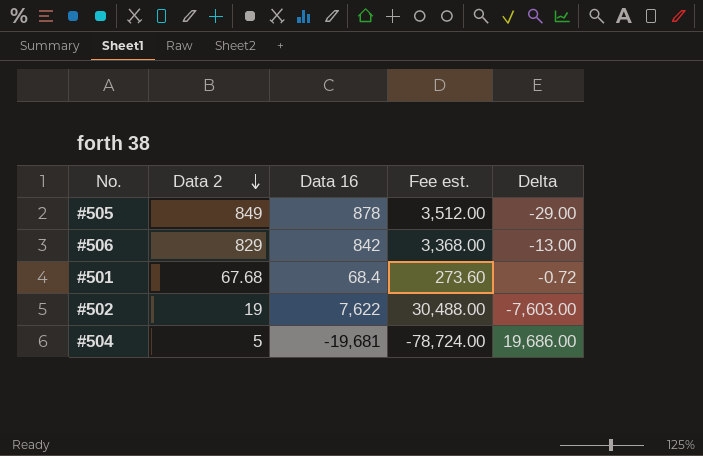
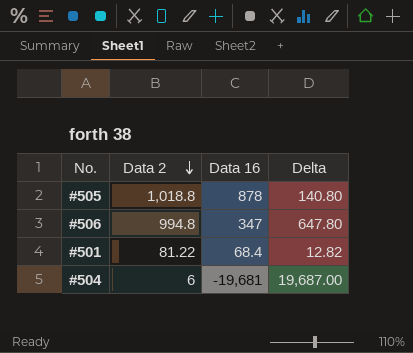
column Fee est. | formula: [Data 16] * 4 -> none
row #502: 19 | 7,622 | 30,488.00 | -7,603.00 -> none
#505 | Data 2: 849 -> 1,018.8
#505 | Delta: -29.00 -> 140.80
#506 | Data 2: 829 -> 994.8
#506 | Data 16: 842 -> 347
#506 | Delta: -13.00 -> 647.80
#501 | Data 2: 67.68 -> 81.22
#501 | Delta: -0.72 -> 12.82
#504 | Data 2: 5 -> 6
#504 | Delta: 19,686.00 -> 19,687.00

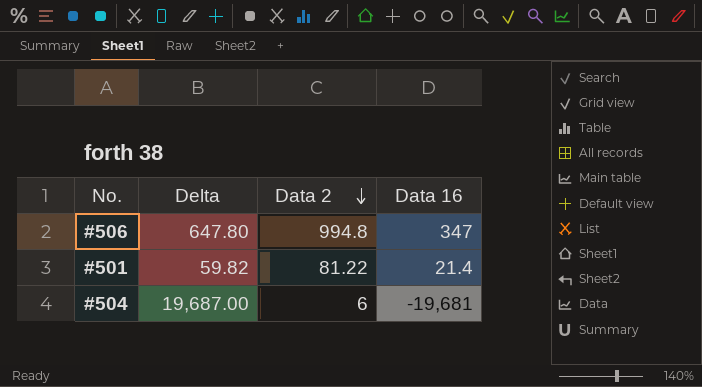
column Delta | position: 4 -> 2
row #505: 1,018.8 | 878 | 140.80 -> none
#501 | Delta: 12.82 -> 59.82
#501 | Data 16: 68.4 -> 21.4

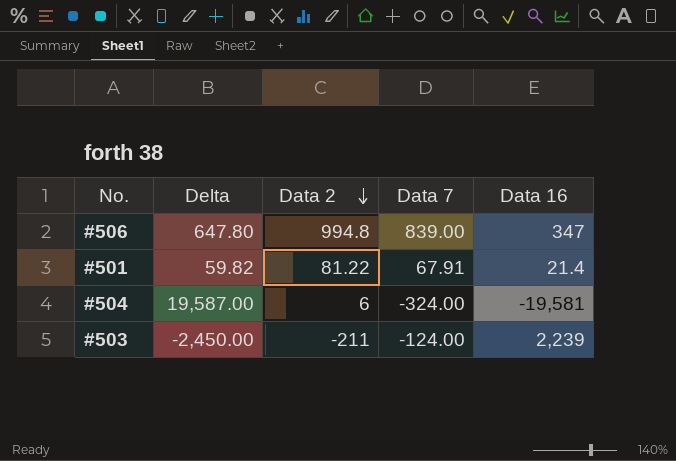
column Data 7 | position: none -> 4
#504 | Delta: 19,687.00 -> 19,587.00
#504 | Data 16: -19,681 -> -19,581
row #503: none -> -2,450.00 | -211 | -124.00 | 2,239

